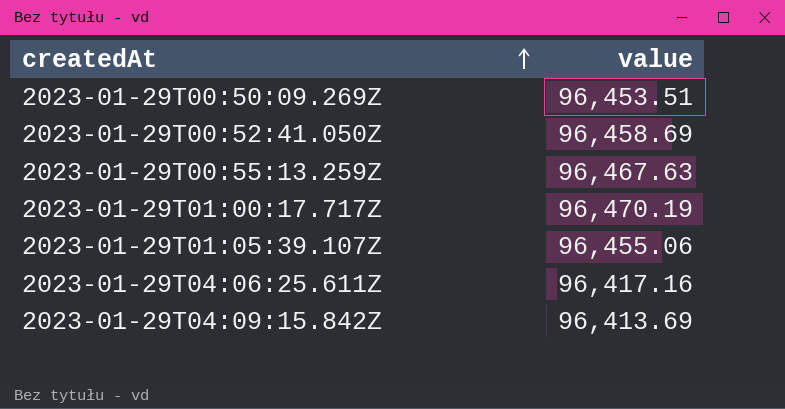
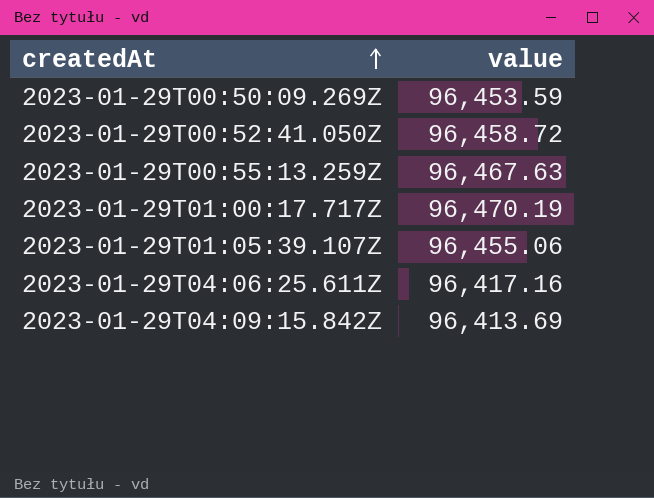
2023-01-29T00:50:09.269Z | value: 96,453.51 -> 96,453.59
2023-01-29T00:52:41.050Z | value: 96,458.69 -> 96,458.72

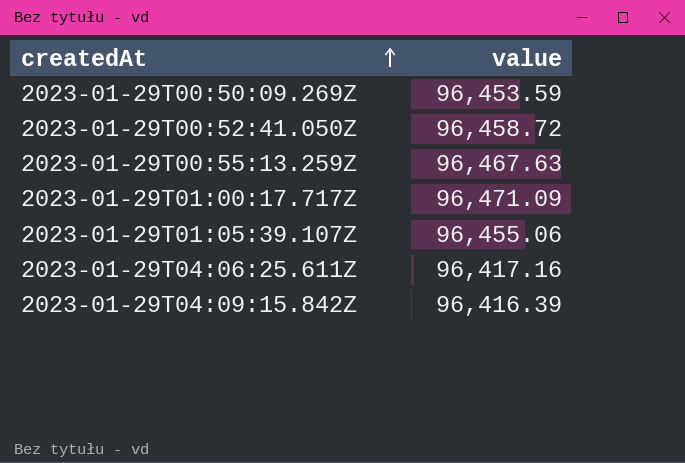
2023-01-29T01:00:17.717Z | value: 96,470.19 -> 96,471.09
2023-01-29T04:09:15.842Z | value: 96,413.69 -> 96,416.39

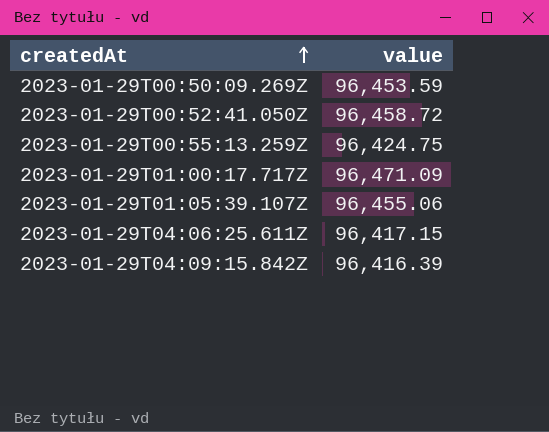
2023-01-29T00:55:13.259Z | value: 96,467.63 -> 96,424.75
2023-01-29T04:06:25.611Z | value: 96,417.16 -> 96,417.15

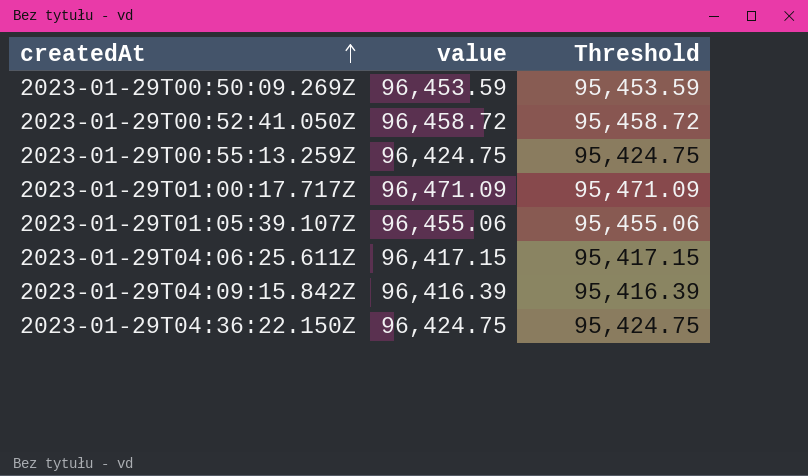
column Threshold | formula: none -> [value] - 1000
row 2023-01-29T04:36:22.150Z: none -> 96,424.75 | 95,424.75

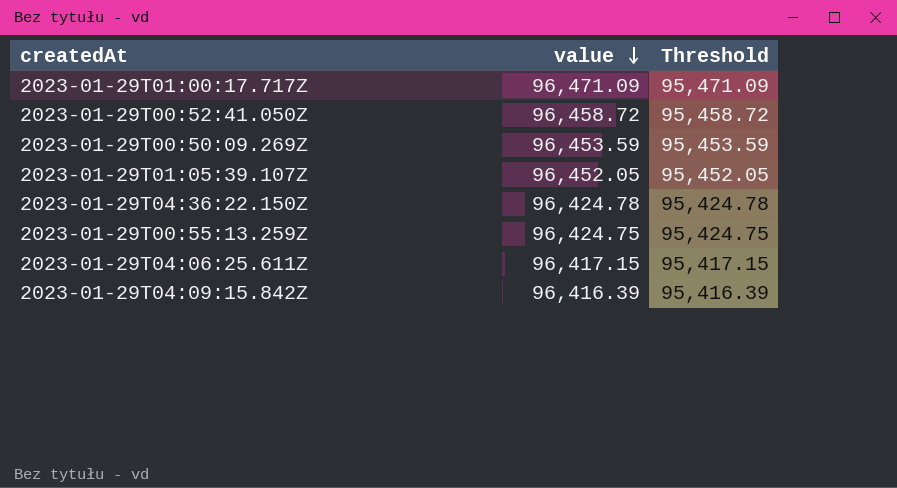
row order: createdAt ascending -> value descending
2023-01-29T01:05:39.107Z | value: 96,455.06 -> 96,452.05
2023-01-29T01:05:39.107Z | Threshold: 95,455.06 -> 95,452.05
2023-01-29T04:36:22.150Z | value: 96,424.75 -> 96,424.78
2023-01-29T04:36:22.150Z | Threshold: 95,424.75 -> 95,424.78

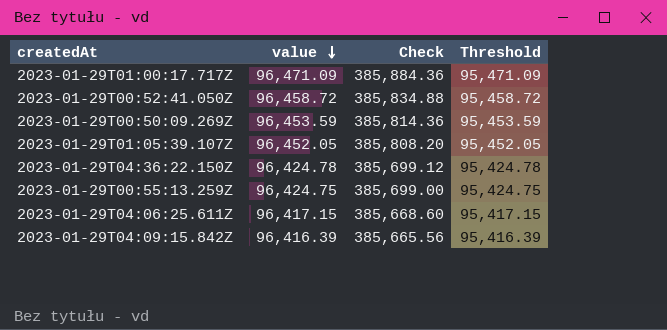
column Check | formula: none -> [value] * 4

